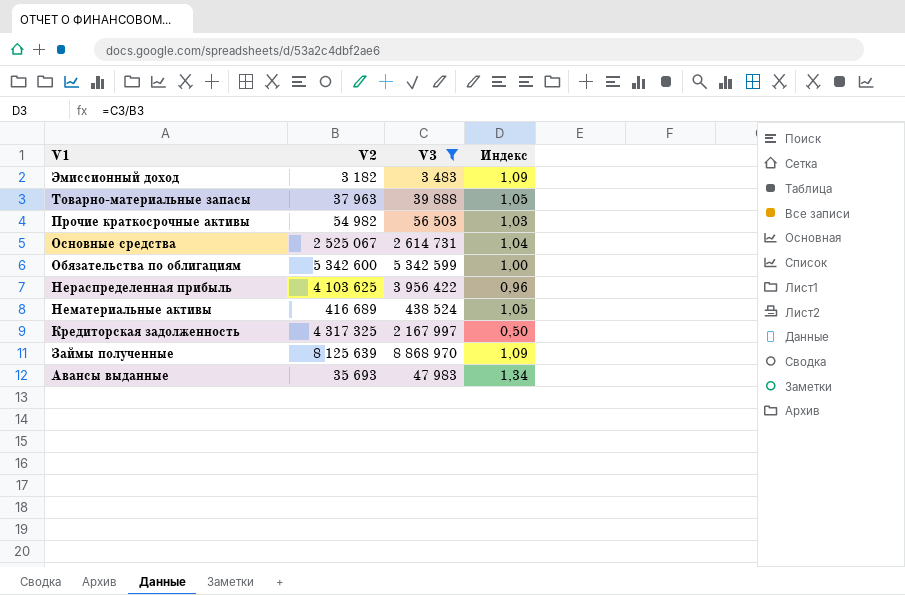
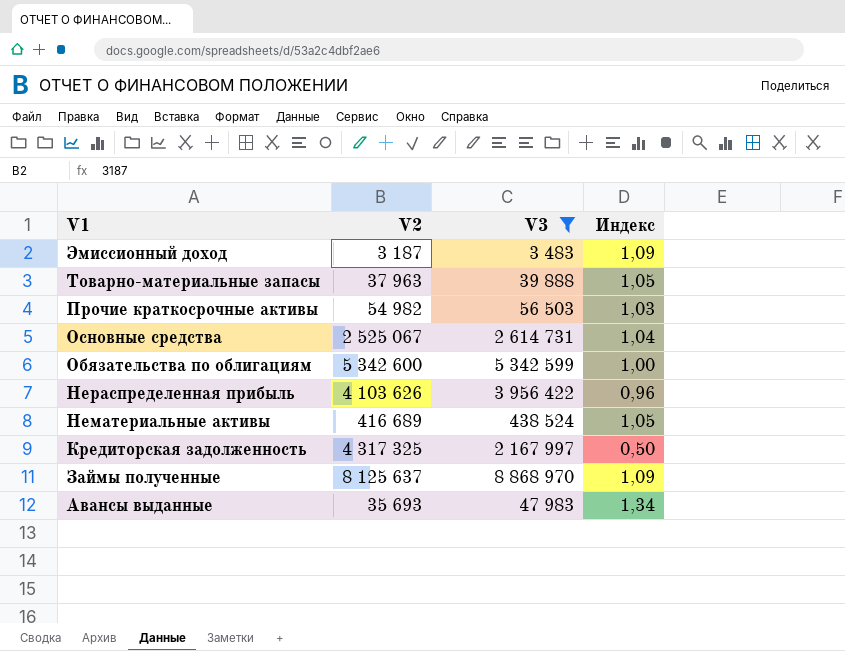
Эмиссионный доход | V2: 3 182 -> 3 187
Нераспределенная прибыль | V2: 4 103 625 -> 4 103 626
Займы полученные | V2: 8 125 639 -> 8 125 637

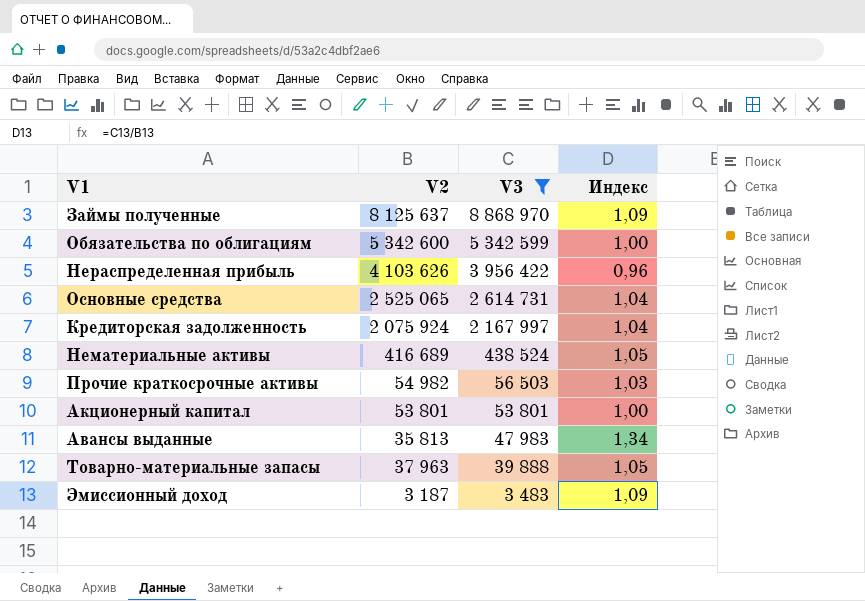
row order: V1 descending -> V3 descending
Основные средства | V2: 2 525 067 -> 2 525 065
Кредиторская задолженность | V2: 4 317 325 -> 2 075 924
Кредиторская задолженность | Индекс: 0,50 -> 1,04
row Акционерный капитал: none -> 53 801 | 53 801 | 1,00
Авансы выданные | V2: 35 693 -> 35 813

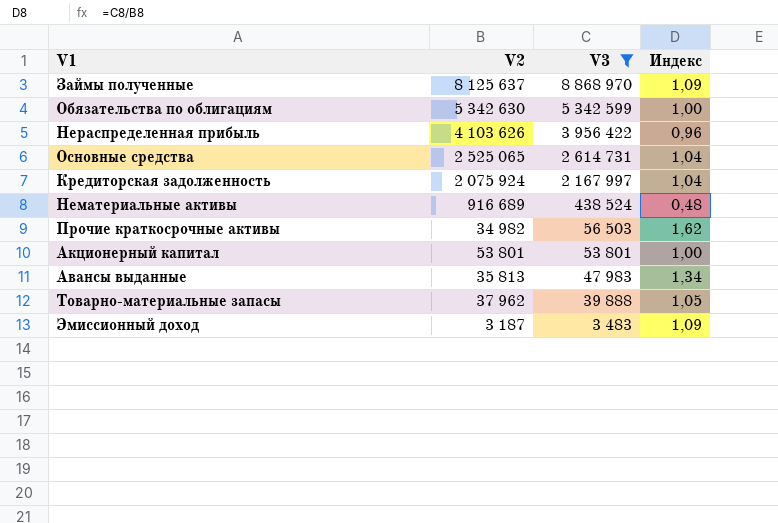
Обязательства по облигациям | V2: 5 342 600 -> 5 342 630
Нематериальные активы | V2: 416 689 -> 916 689
Нематериальные активы | Индекс: 1,05 -> 0,48
Прочие краткосрочные активы | V2: 54 982 -> 34 982
Прочие краткосрочные активы | Индекс: 1,03 -> 1,62
Товарно-материальные запасы | V2: 37 963 -> 37 962

